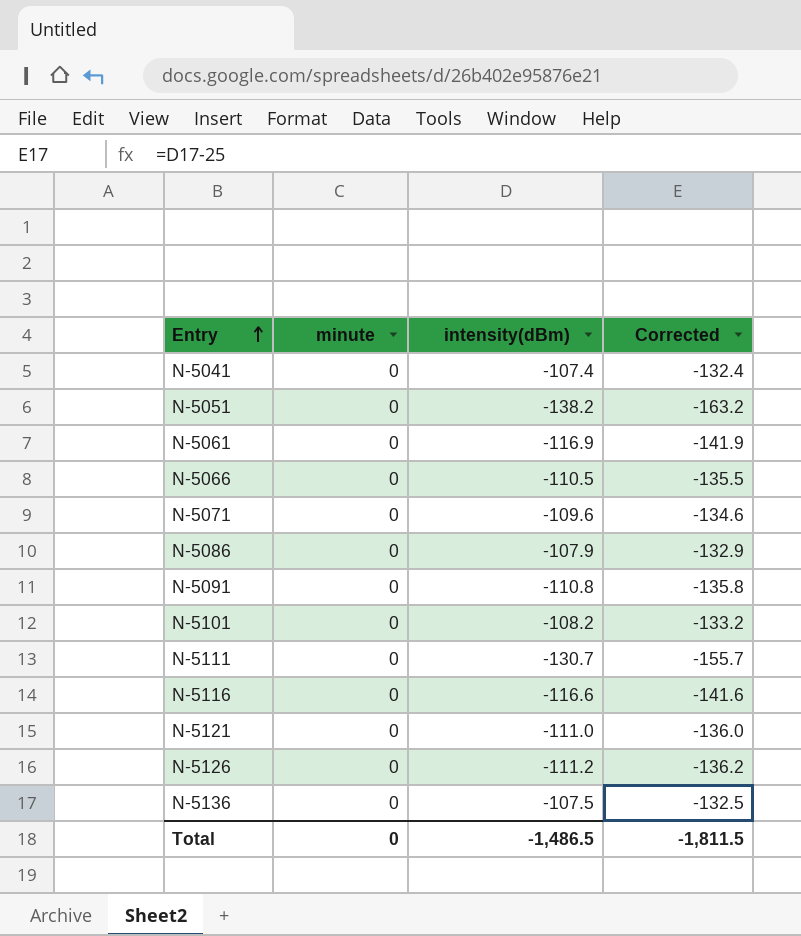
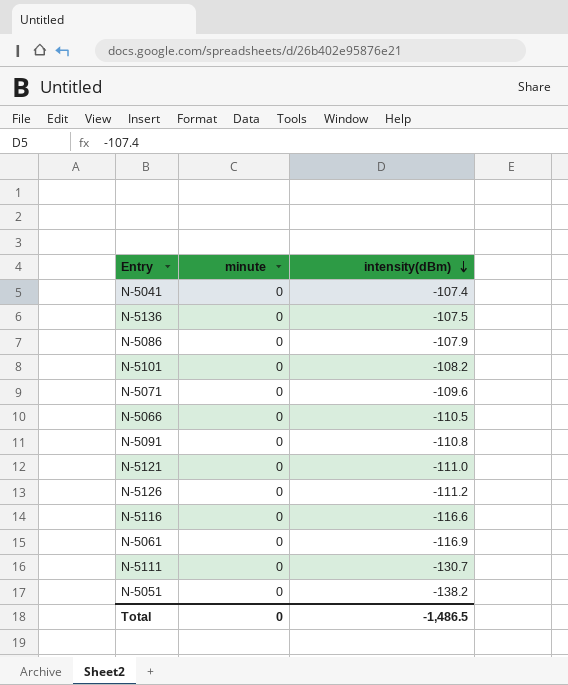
row order: Entry ascending -> intensity(dBm) descending
column Corrected | formula: [intensity(dBm)] - 25 -> none

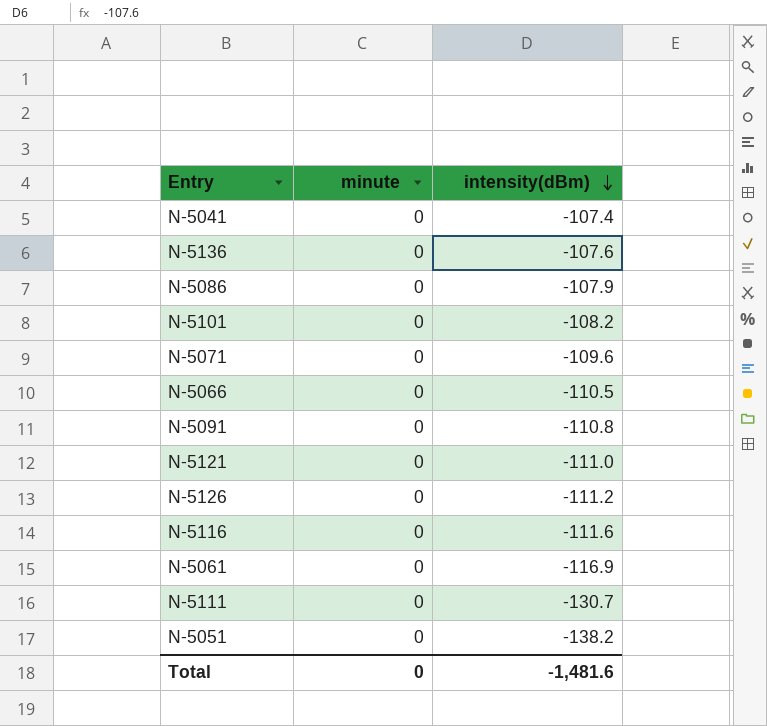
N-5136 | intensity(dBm): -107.5 -> -107.6
N-5116 | intensity(dBm): -116.6 -> -111.6
Total | intensity(dBm): -1,486.5 -> -1,481.6

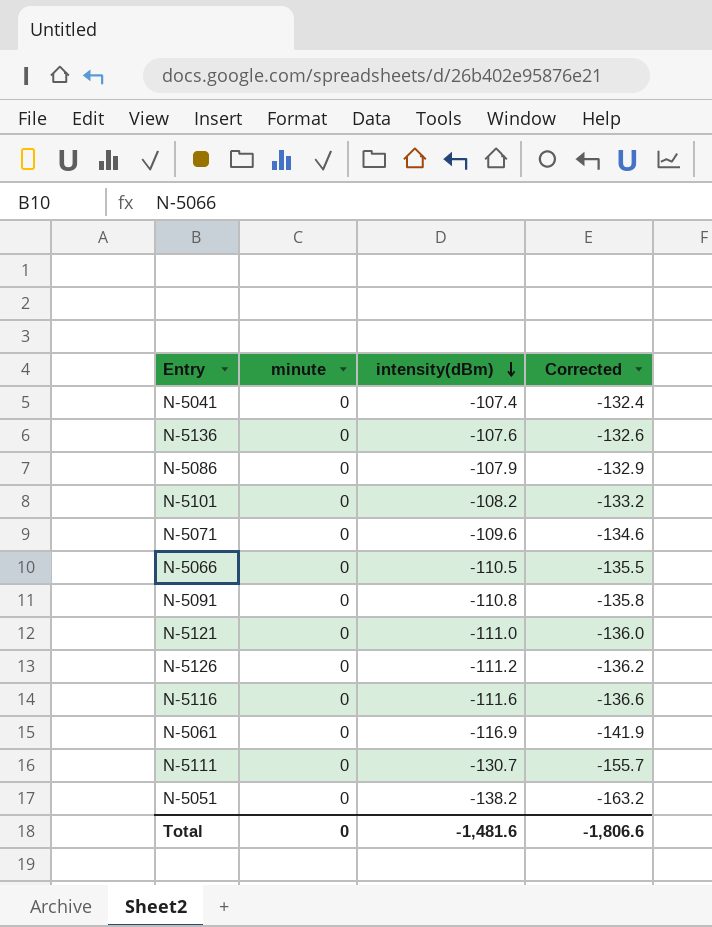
column Corrected | formula: none -> [intensity(dBm)] - 25

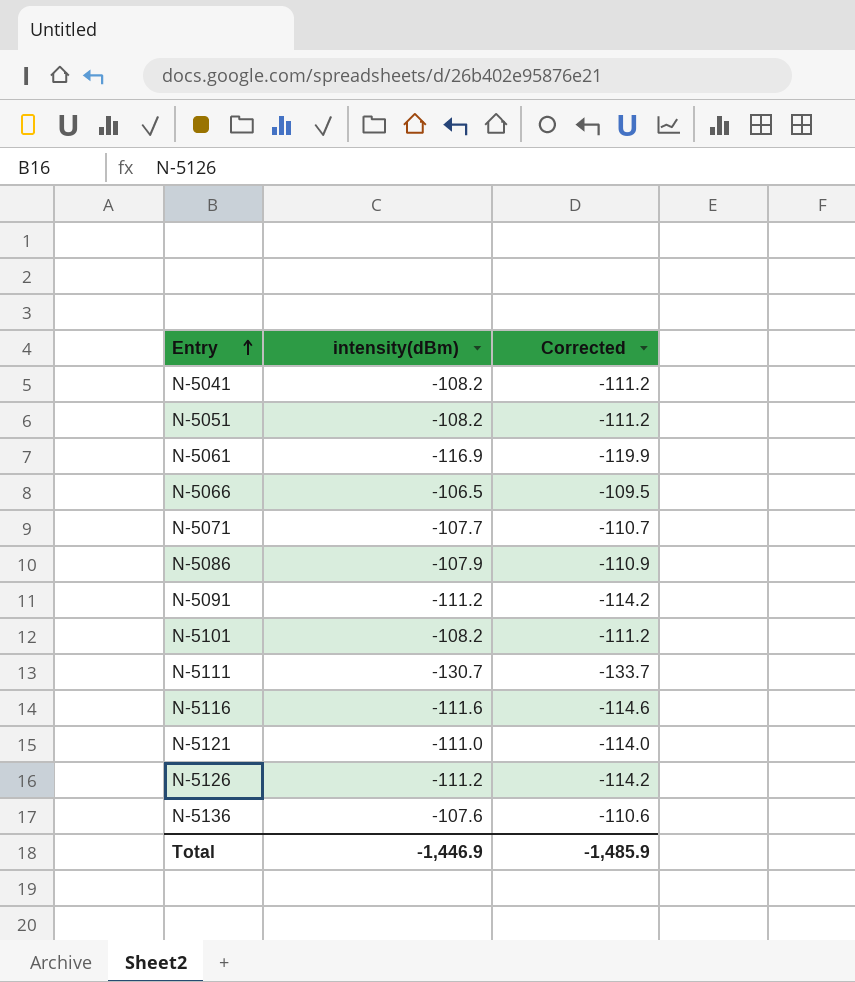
row order: intensity(dBm) descending -> Entry ascending
column minute | position: 2 -> none
column Corrected | formula: [intensity(dBm)] - 25 -> [intensity(dBm)] - 3
N-5041 | intensity(dBm): -107.4 -> -108.2
N-5051 | intensity(dBm): -138.2 -> -108.2
N-5066 | intensity(dBm): -110.5 -> -106.5
N-5071 | intensity(dBm): -109.6 -> -107.7
N-5091 | intensity(dBm): -110.8 -> -111.2
Total | intensity(dBm): -1,481.6 -> -1,446.9
Total | Corrected: -1,806.6 -> -1,485.9

